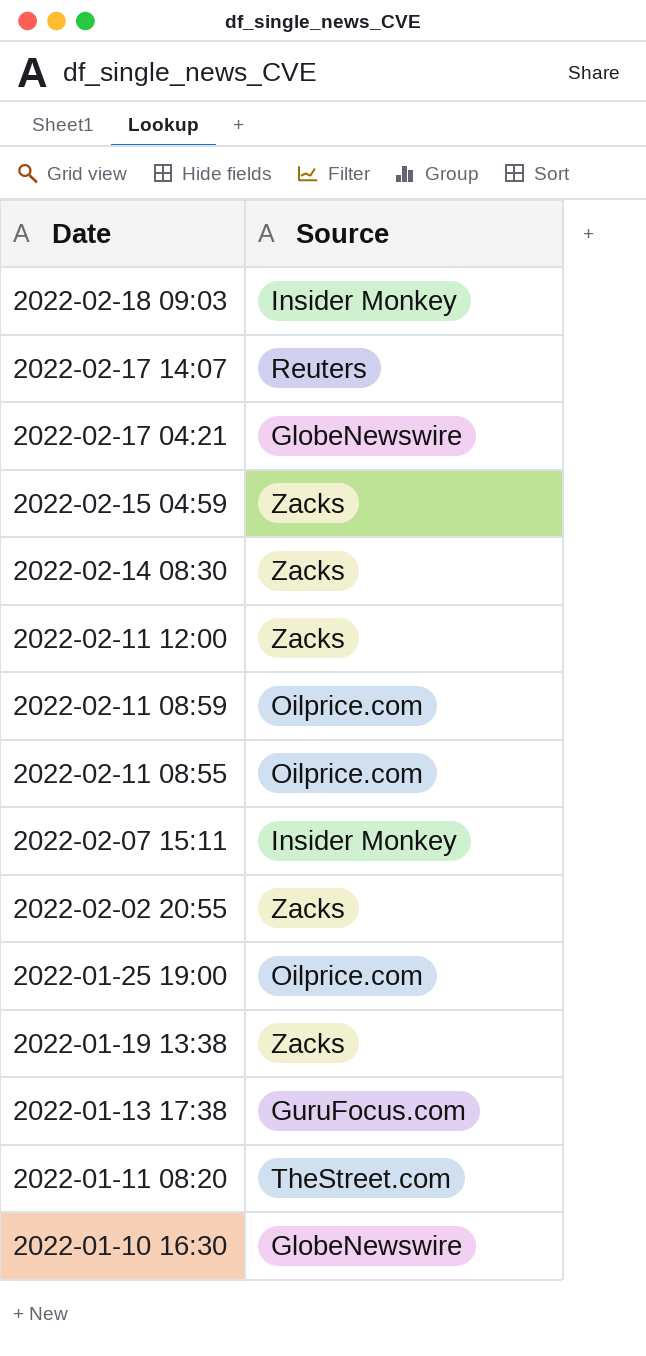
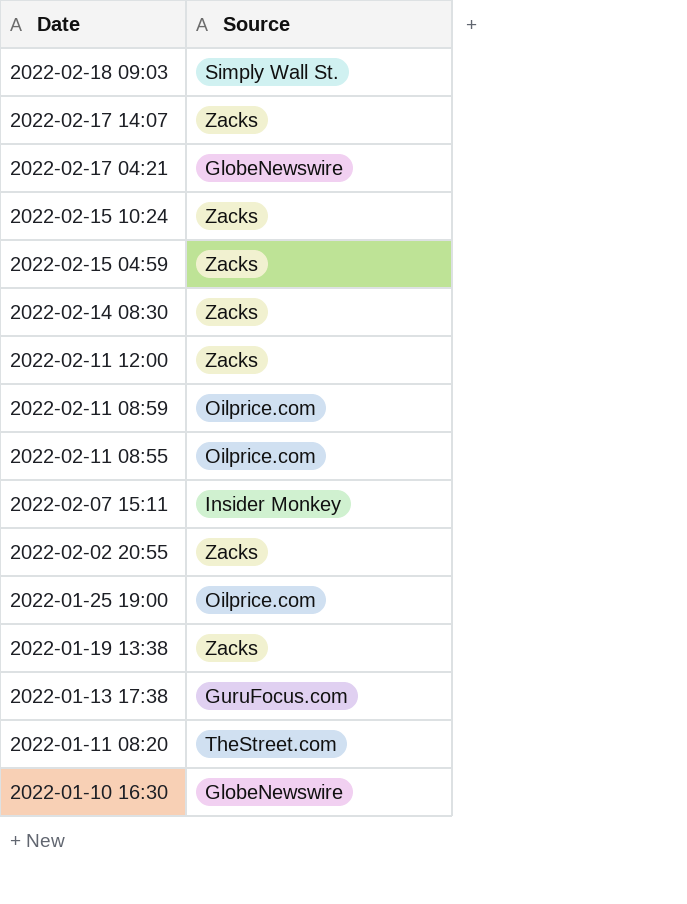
2022-02-18 09:03 | Source: Insider Monkey -> Simply Wall St.
2022-02-17 14:07 | Source: Reuters -> Zacks
row 2022-02-15 10:24: none -> Zacks

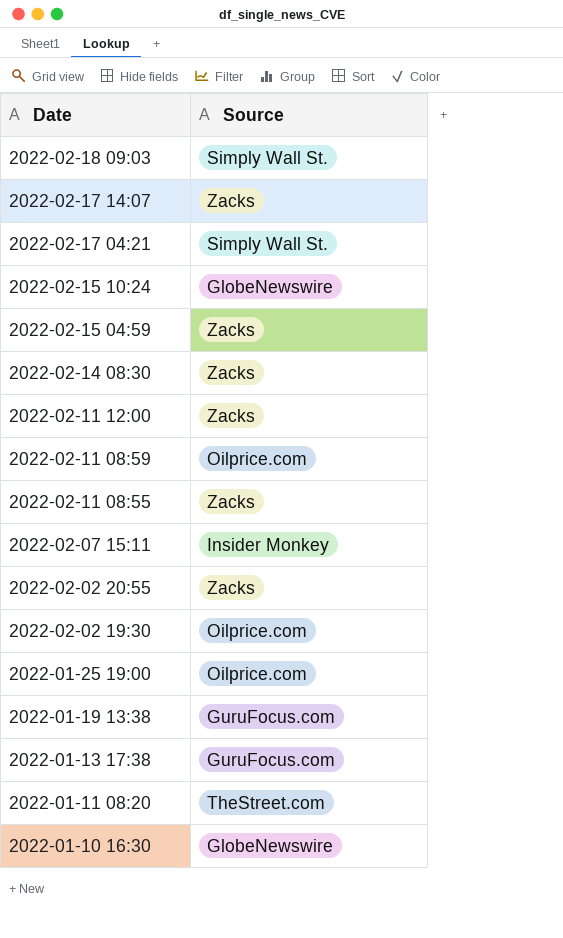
2022-02-17 04:21 | Source: GlobeNewswire -> Simply Wall St.
2022-02-15 10:24 | Source: Zacks -> GlobeNewswire
2022-02-11 08:55 | Source: Oilprice.com -> Zacks
row 2022-02-02 19:30: none -> Oilprice.com
2022-01-19 13:38 | Source: Zacks -> GuruFocus.com

